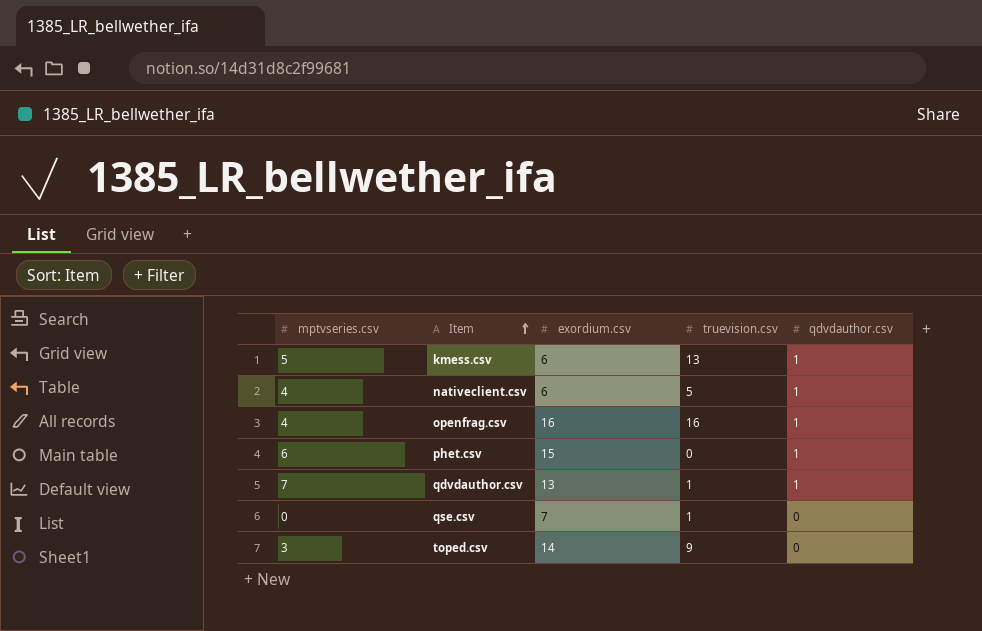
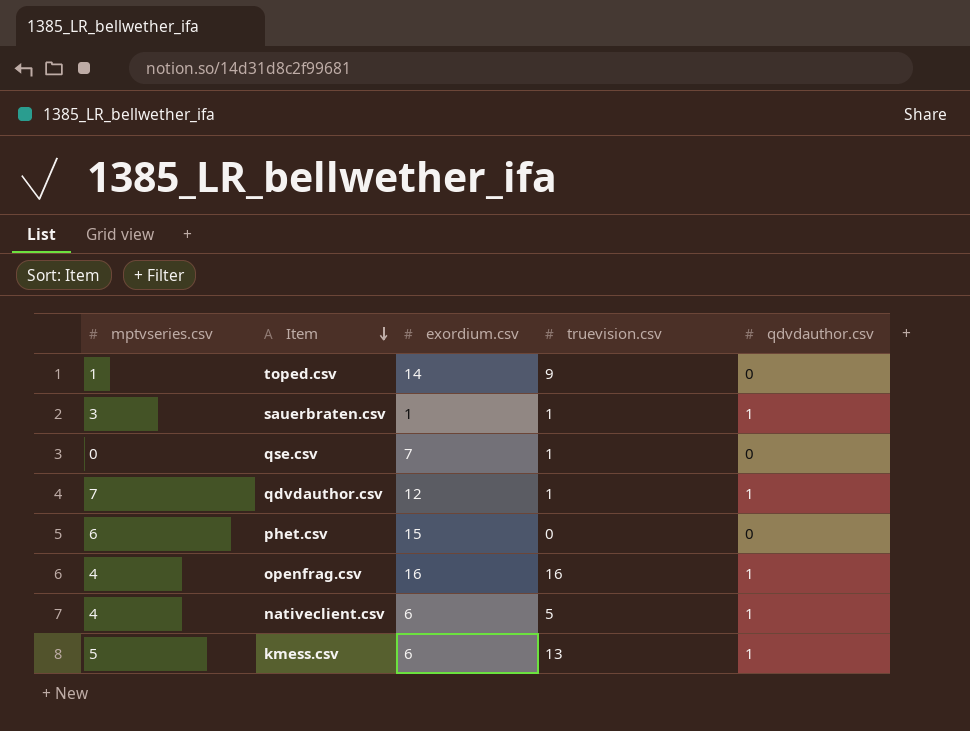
row order: Item ascending -> Item descending
toped.csv | mptvseries.csv: 3 -> 1
row sauerbraten.csv: none -> 3 | 1 | 1 | 1
qdvdauthor.csv | exordium.csv: 13 -> 12
phet.csv | qdvdauthor.csv: 1 -> 0

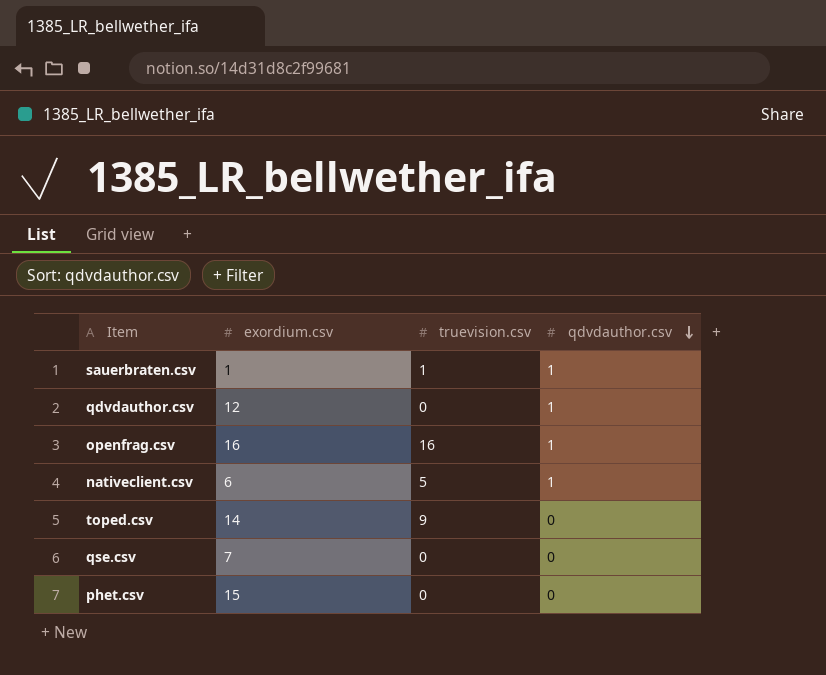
row order: Item descending -> qdvdauthor.csv descending
column mptvseries.csv | position: 1 -> none
row kmess.csv: 5 | 6 | 13 | 1 -> none
qdvdauthor.csv | truevision.csv: 1 -> 0
qse.csv | truevision.csv: 1 -> 0

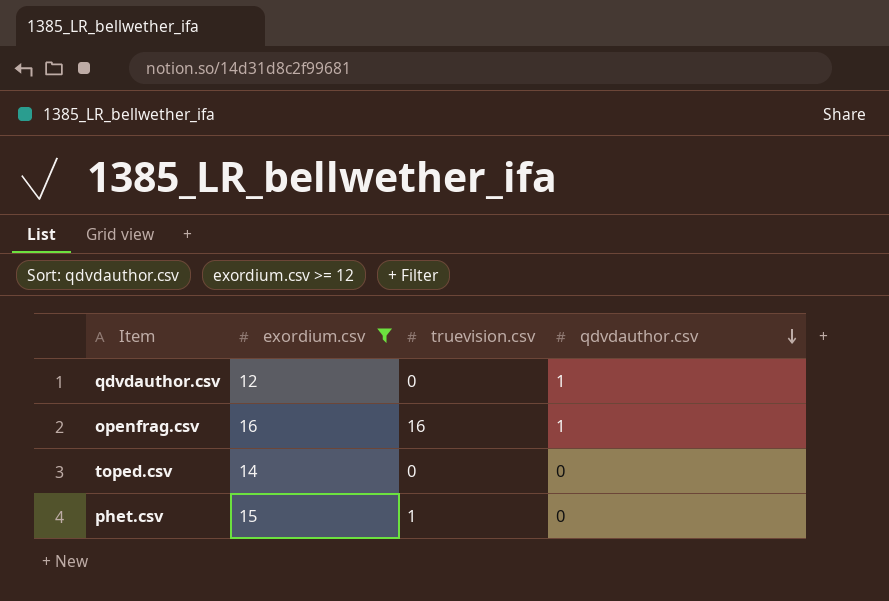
filter: none -> exordium.csv >= 12
toped.csv | truevision.csv: 9 -> 0
phet.csv | truevision.csv: 0 -> 1

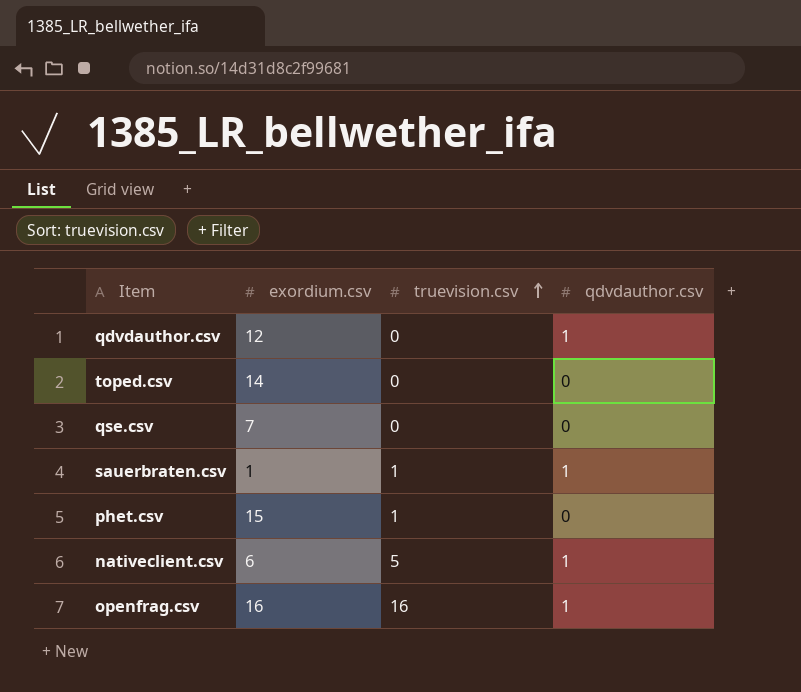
filter: exordium.csv >= 12 -> none
row order: qdvdauthor.csv descending -> truevision.csv ascending

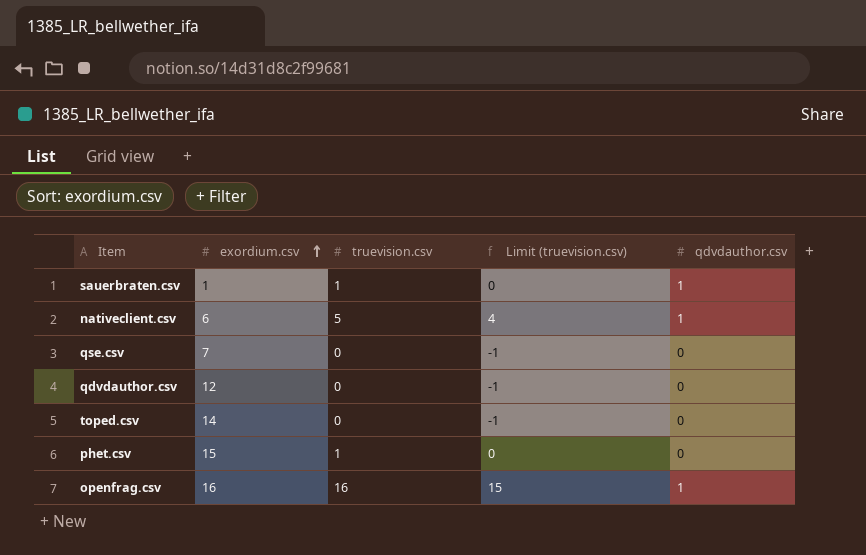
row order: truevision.csv ascending -> exordium.csv ascending
column Limit (truevision.csv) | formula: none -> [truevision.csv] - 1
qdvdauthor.csv | qdvdauthor.csv: 1 -> 0

